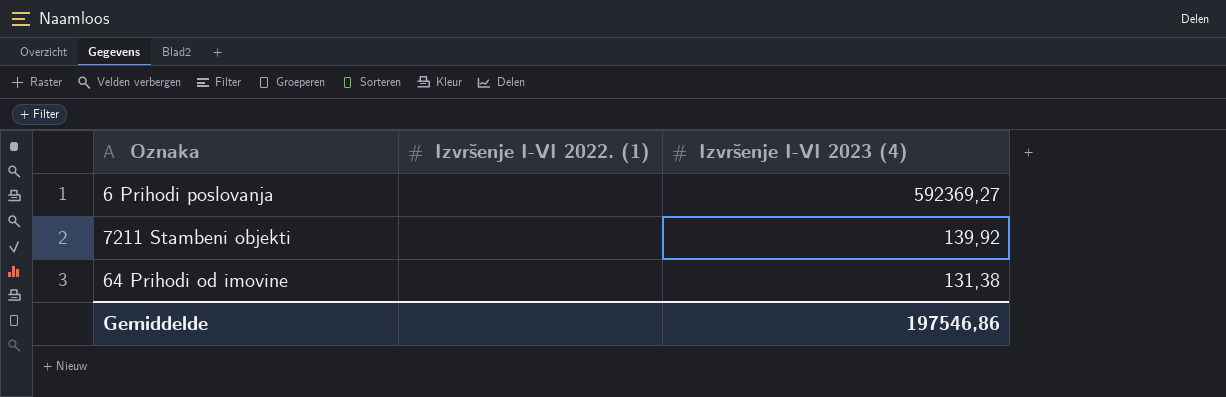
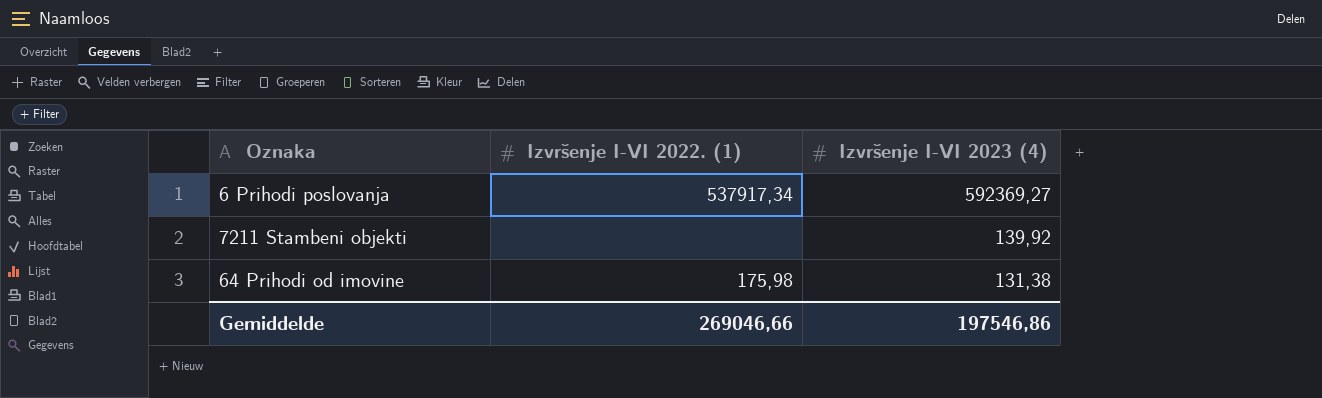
6 Prihodi poslovanja | Izvršenje I-VI 2022. (1): none -> 537917,34
64 Prihodi od imovine | Izvršenje I-VI 2022. (1): none -> 175,98
Gemiddelde | Izvršenje I-VI 2022. (1): none -> 269046,66

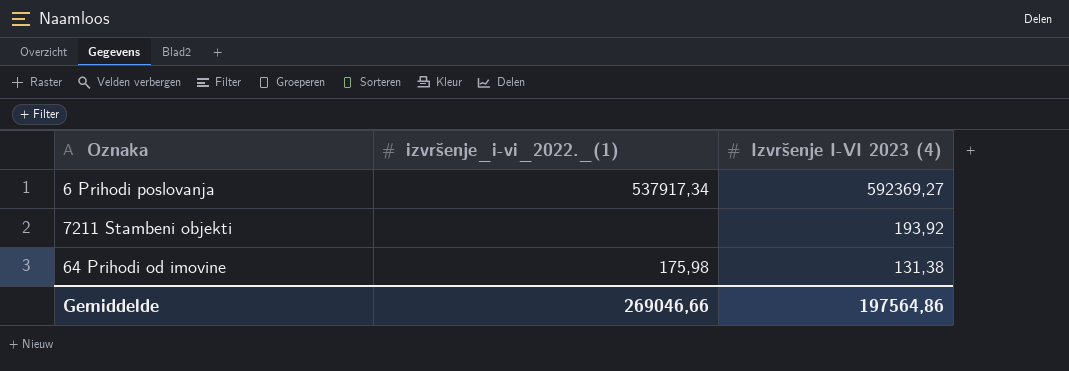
column name: Izvršenje I-VI 2022. (1) -> izvršenje_i-vi_2022._(1)
7211 Stambeni objekti | Izvršenje I-VI 2023 (4): 139,92 -> 193,92
Gemiddelde | Izvršenje I-VI 2023 (4): 197546,86 -> 197564,86

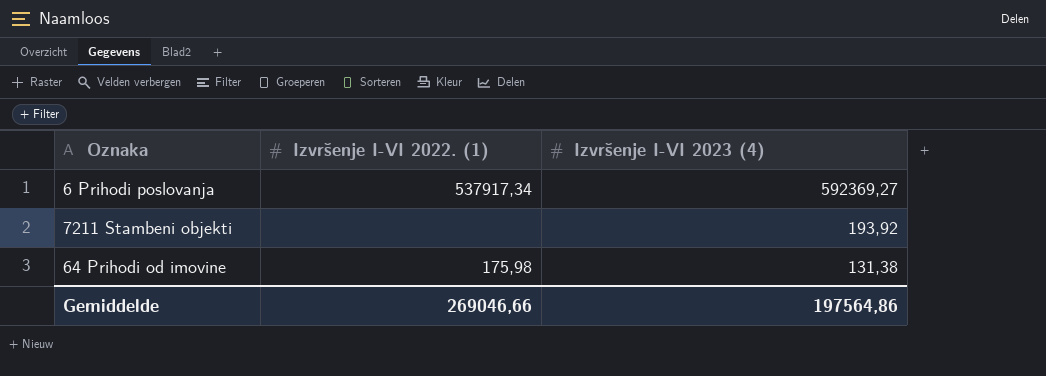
column name: izvršenje_i-vi_2022._(1) -> Izvršenje I-VI 2022. (1)

